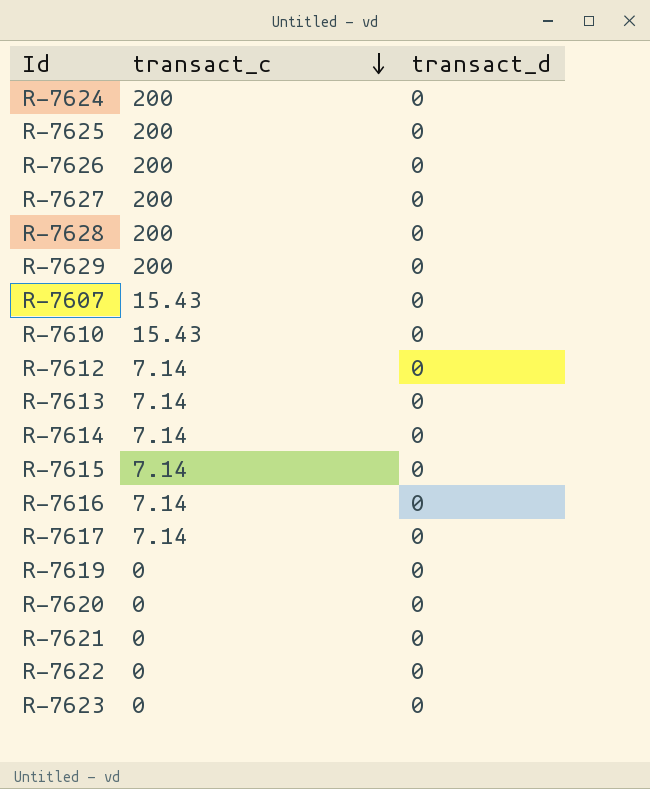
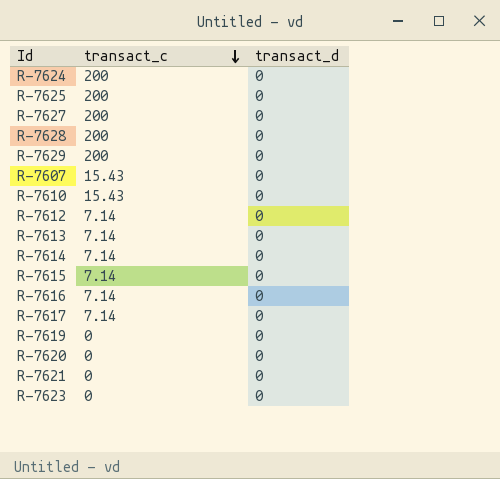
row R-7626: 200 | 0 -> none
row R-7622: 0 | 0 -> none

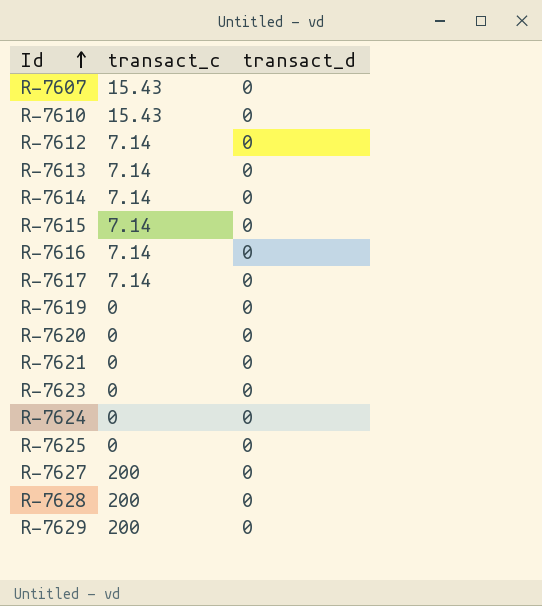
row order: transact_c descending -> Id ascending
R-7624 | transact_c: 200 -> 0
R-7625 | transact_c: 200 -> 0

